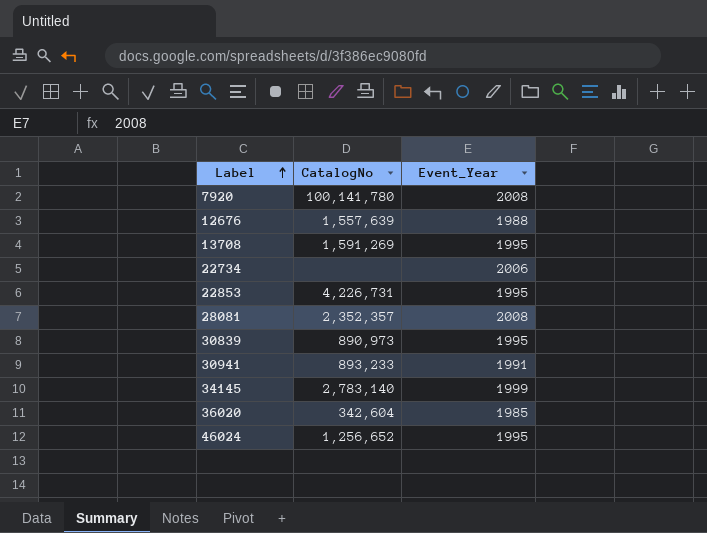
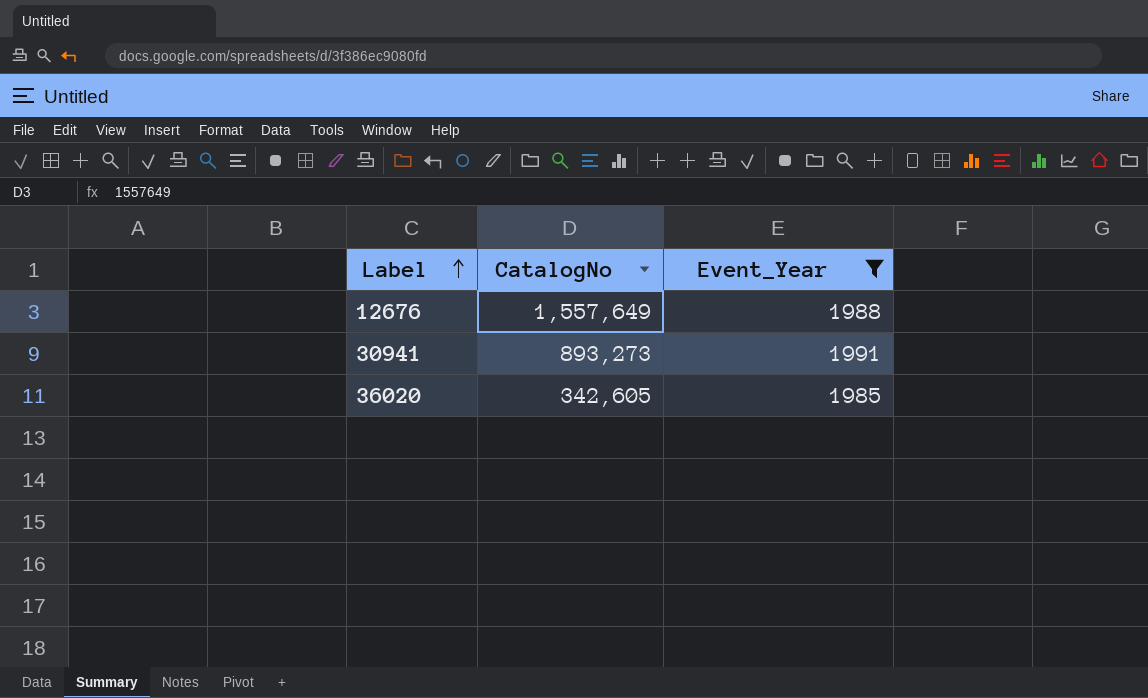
filter: none -> Event_Year <= 1991
12676 | CatalogNo: 1,557,639 -> 1,557,649
30941 | CatalogNo: 893,233 -> 893,273
36020 | CatalogNo: 342,604 -> 342,605

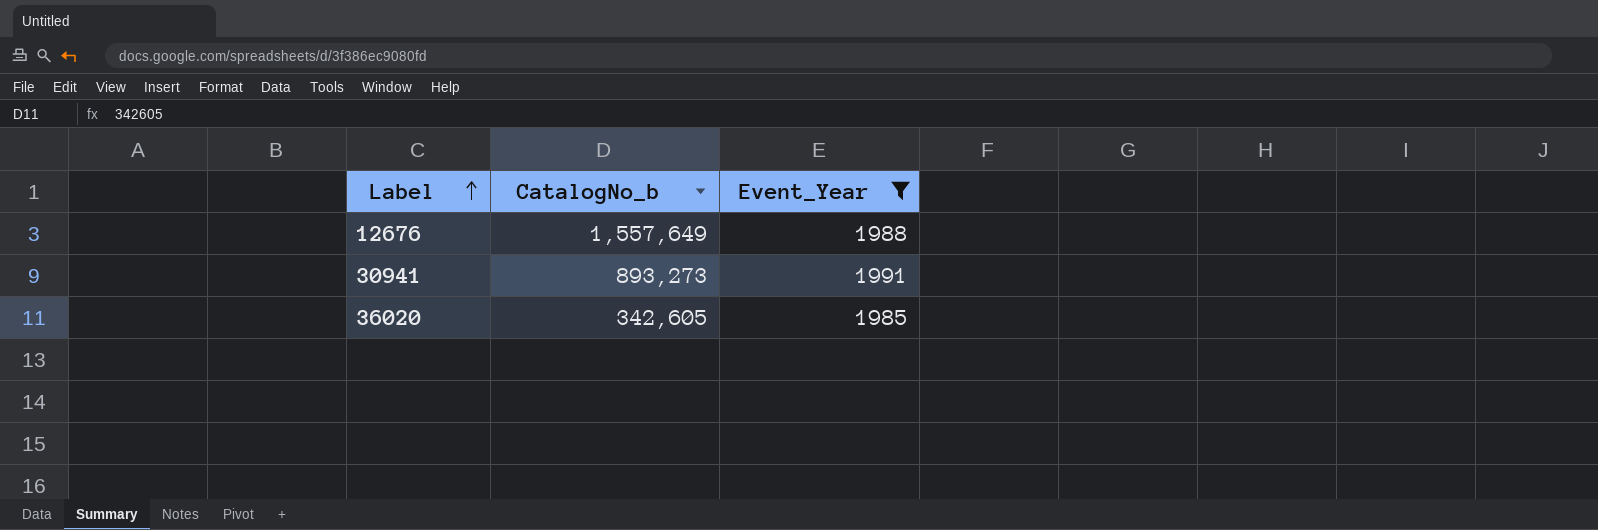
column name: CatalogNo -> CatalogNo_b

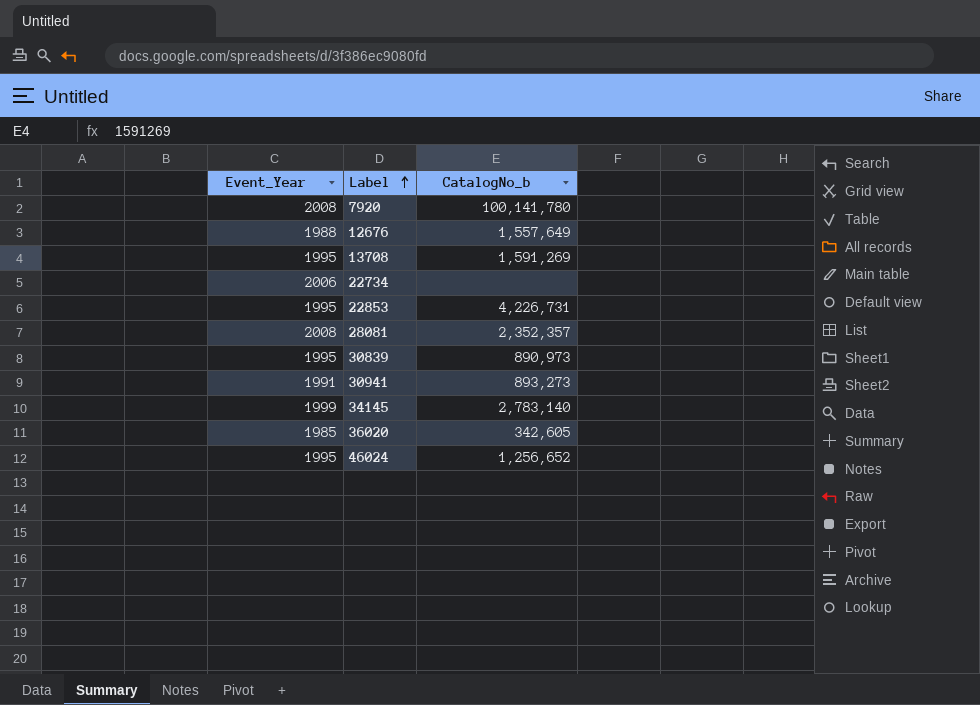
filter: Event_Year <= 1991 -> none
column Event_Year | position: 3 -> 1

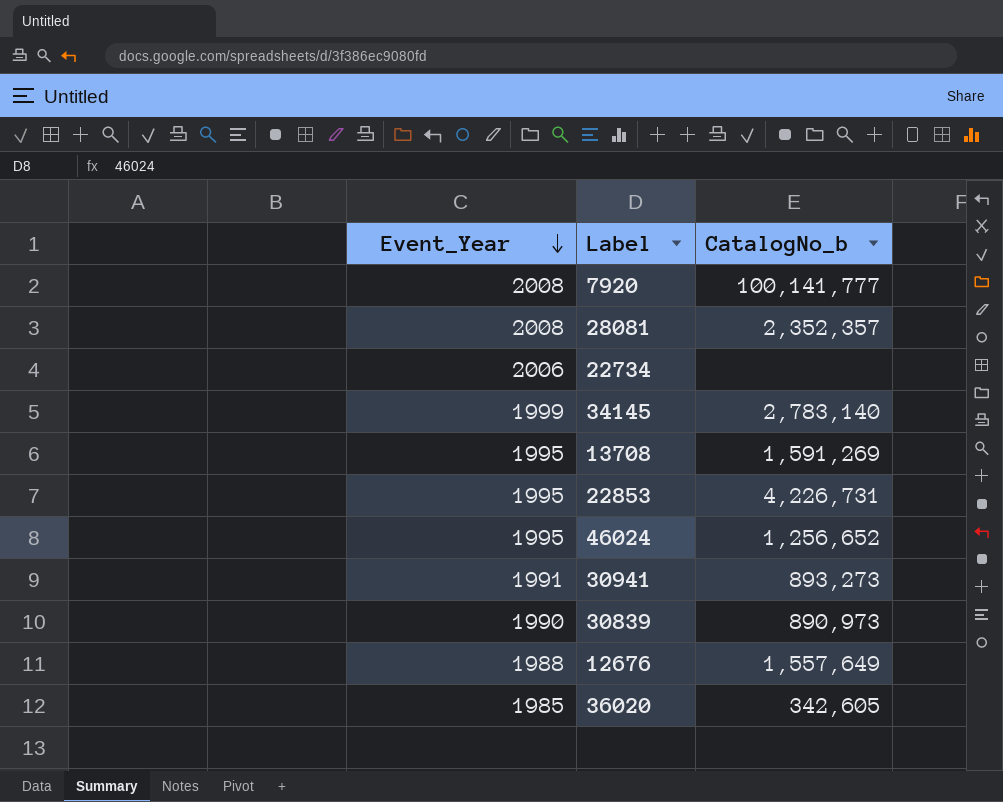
row order: Label ascending -> Event_Year descending
7920 | CatalogNo_b: 100,141,780 -> 100,141,777
30839 | Event_Year: 1995 -> 1990

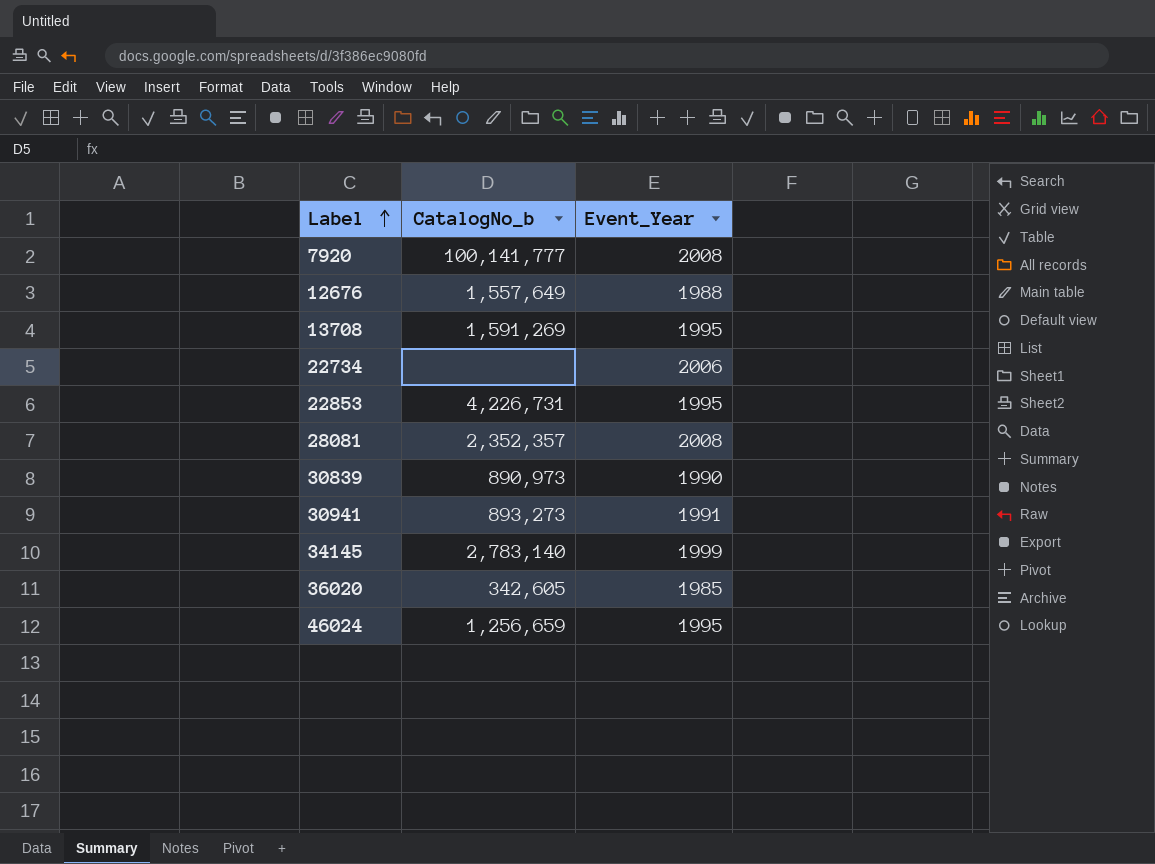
row order: Event_Year descending -> Label ascending
column Event_Year | position: 1 -> 3
46024 | CatalogNo_b: 1,256,652 -> 1,256,659

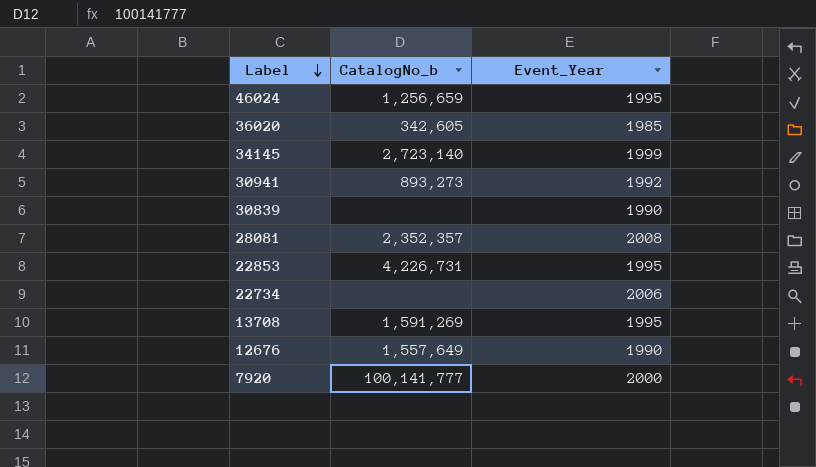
row order: Label ascending -> Label descending
34145 | CatalogNo_b: 2,783,140 -> 2,723,140
30941 | Event_Year: 1991 -> 1992
30839 | CatalogNo_b: 890,973 -> none
12676 | Event_Year: 1988 -> 1990
7920 | Event_Year: 2008 -> 2000

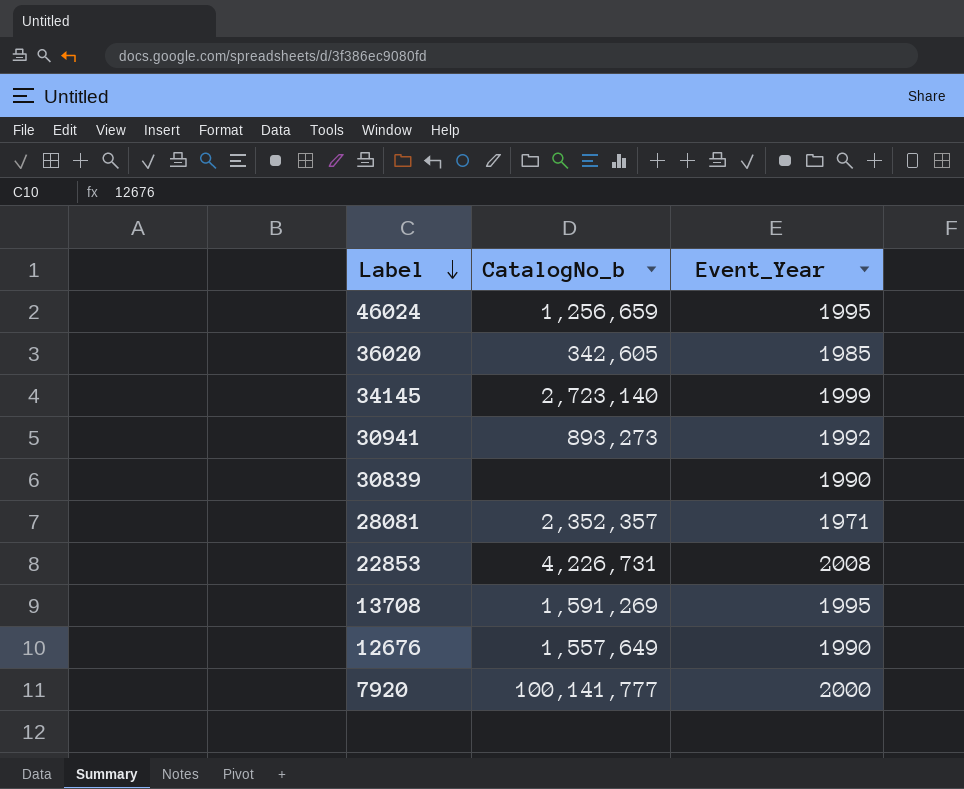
row 22734: none | 2006 -> none
28081 | Event_Year: 2008 -> 1971
22853 | Event_Year: 1995 -> 2008

